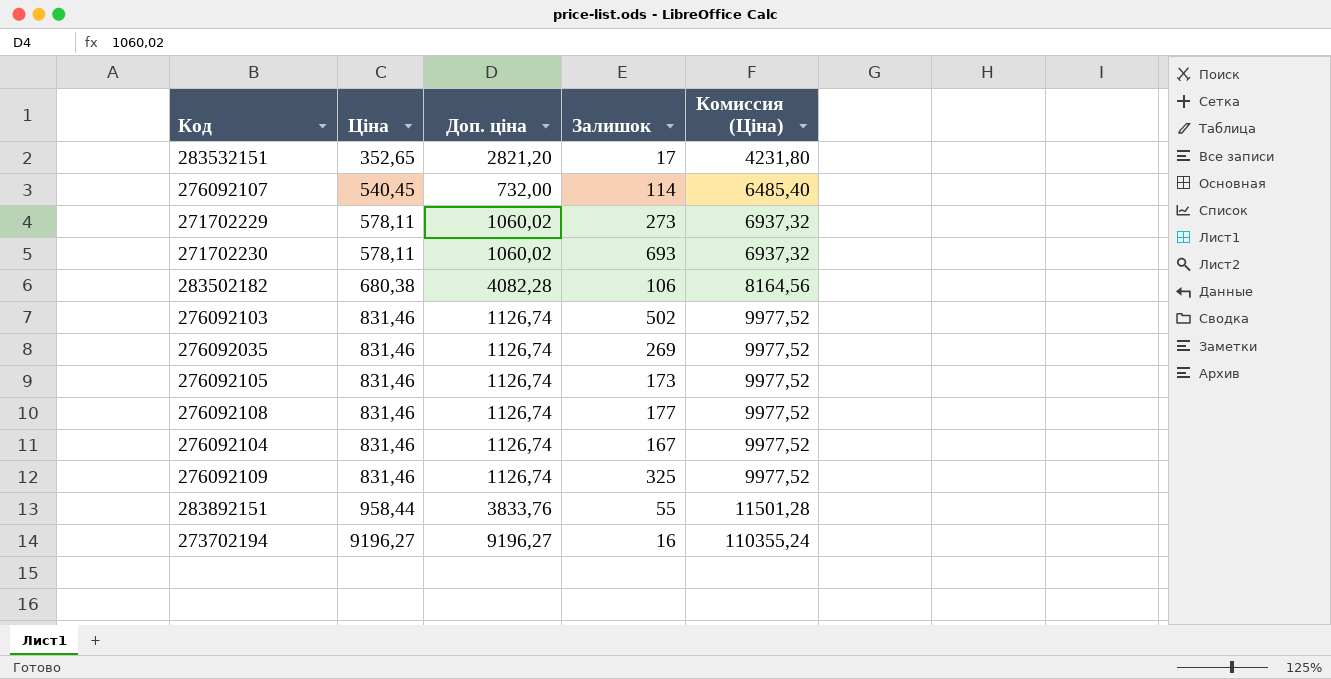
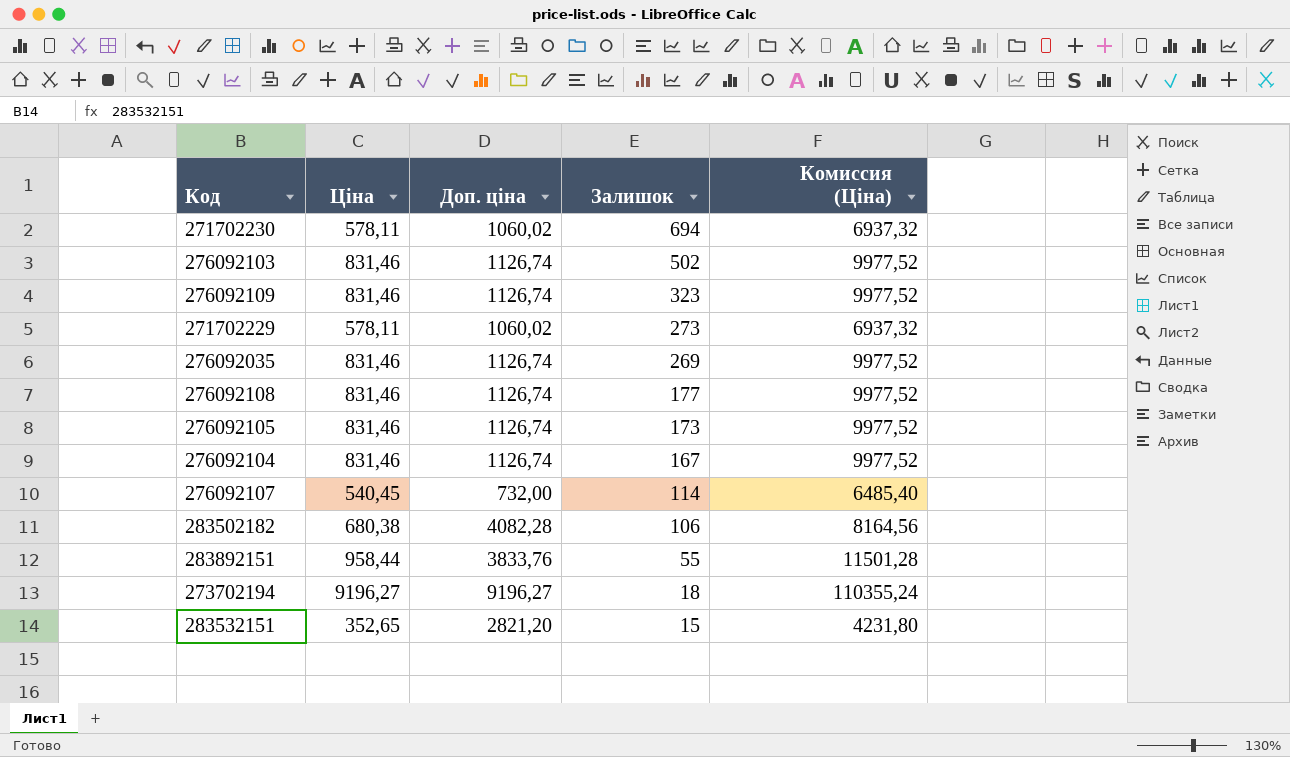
row order: Ціна ascending -> Залишок descending
271702230 | Залишок: 693 -> 694
276092109 | Залишок: 325 -> 323
273702194 | Залишок: 16 -> 18
283532151 | Залишок: 17 -> 15

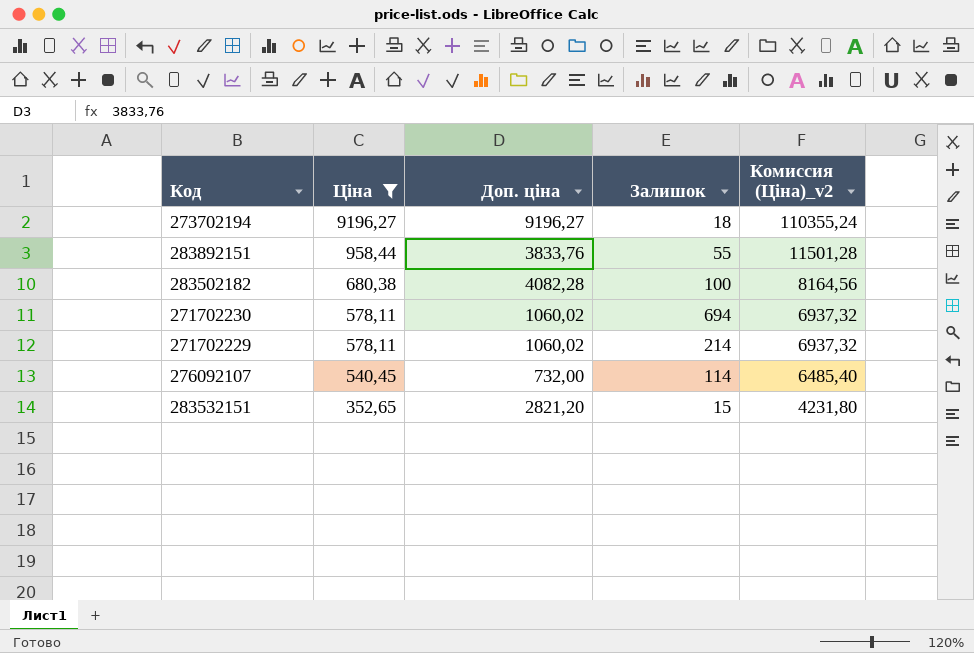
filter: none -> Ціна != 831,46
row order: Залишок descending -> Ціна descending
column name: Комиссия (Ціна) -> Комиссия (Ціна)_v2
283502182 | Залишок: 106 -> 100
271702229 | Залишок: 273 -> 214

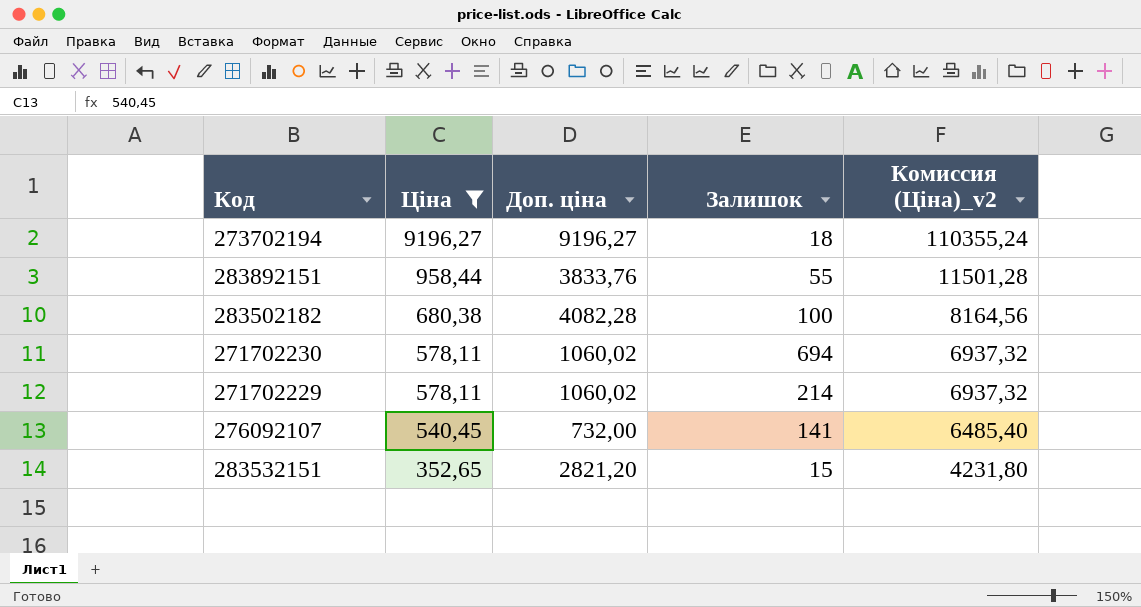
276092107 | Залишок: 114 -> 141

